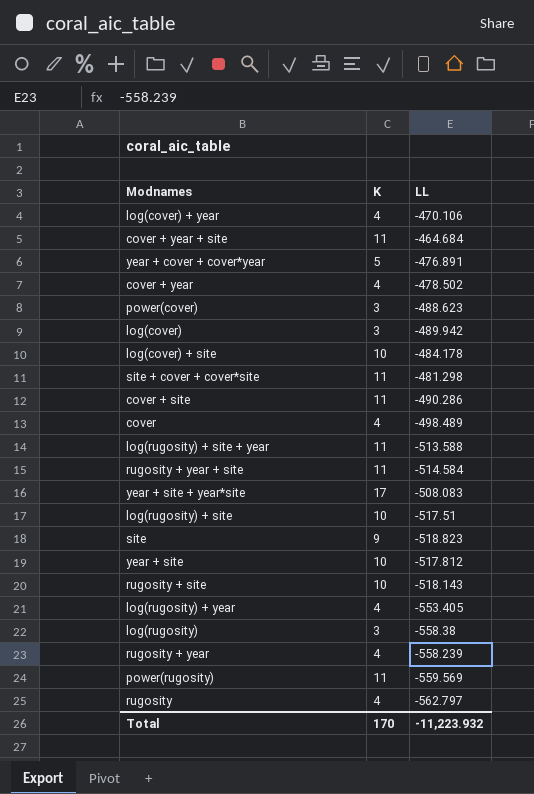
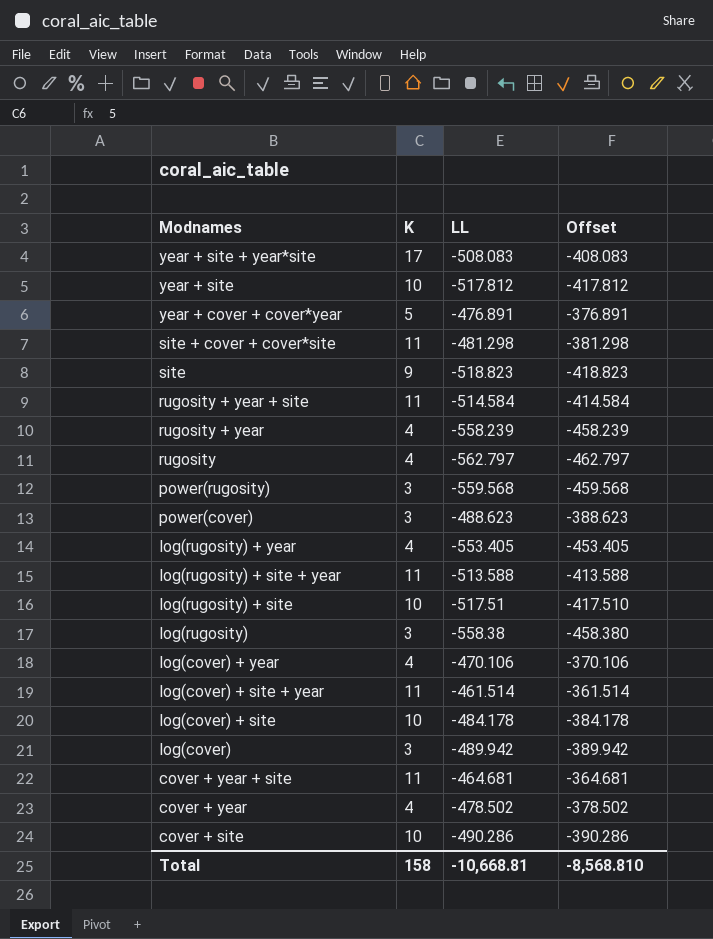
row order: none -> Modnames descending
column Offset | formula: none -> [LL] + 100
row cover: 4 | -498.489 -> none
row rugosity + site: 10 | -518.143 -> none
power(rugosity) | K: 11 -> 3
power(rugosity) | LL: -559.569 -> -559.568
row log(cover) + site + year: none -> 11 | -461.514 | -361.514
cover + year + site | LL: -464.684 -> -464.681
cover + site | K: 11 -> 10
Total | K: 170 -> 158
Total | LL: -11,223.932 -> -10,668.81

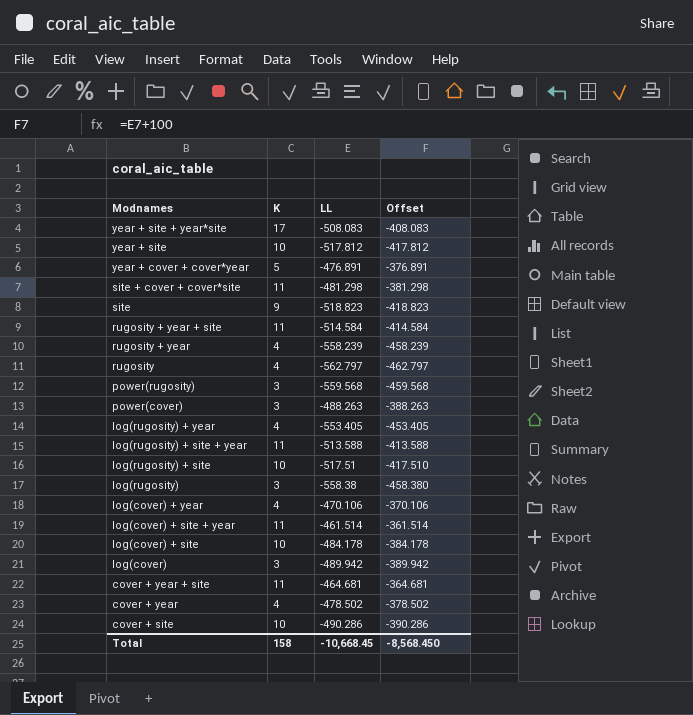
power(cover) | LL: -488.623 -> -488.263
power(cover) | Offset: -388.623 -> -388.263
Total | LL: -10,668.81 -> -10,668.45
Total | Offset: -8,568.810 -> -8,568.450

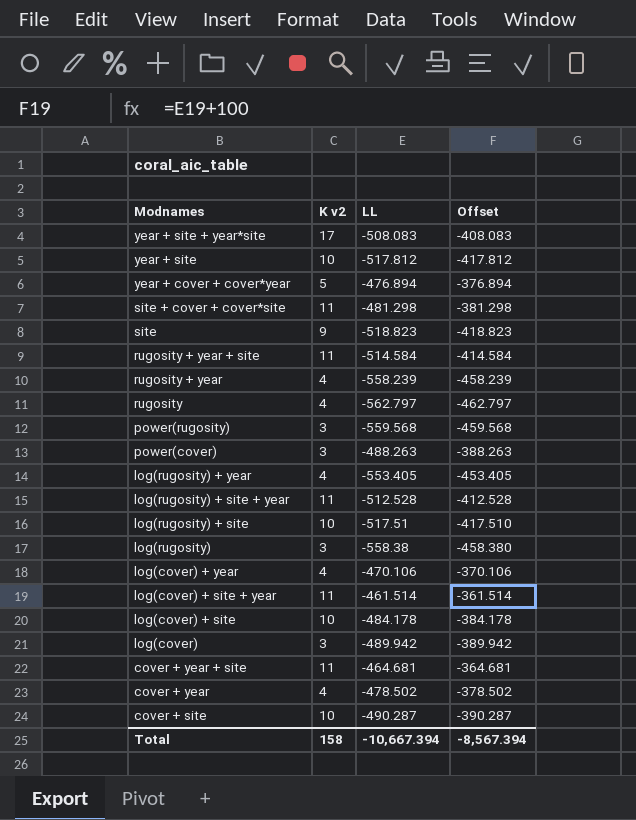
column name: K -> K v2
year + cover + cover*year | LL: -476.891 -> -476.894
year + cover + cover*year | Offset: -376.891 -> -376.894
log(rugosity) + site + year | LL: -513.588 -> -512.528
log(rugosity) + site + year | Offset: -413.588 -> -412.528
cover + site | LL: -490.286 -> -490.287
cover + site | Offset: -390.286 -> -390.287
Total | LL: -10,668.45 -> -10,667.394
Total | Offset: -8,568.450 -> -8,567.394

